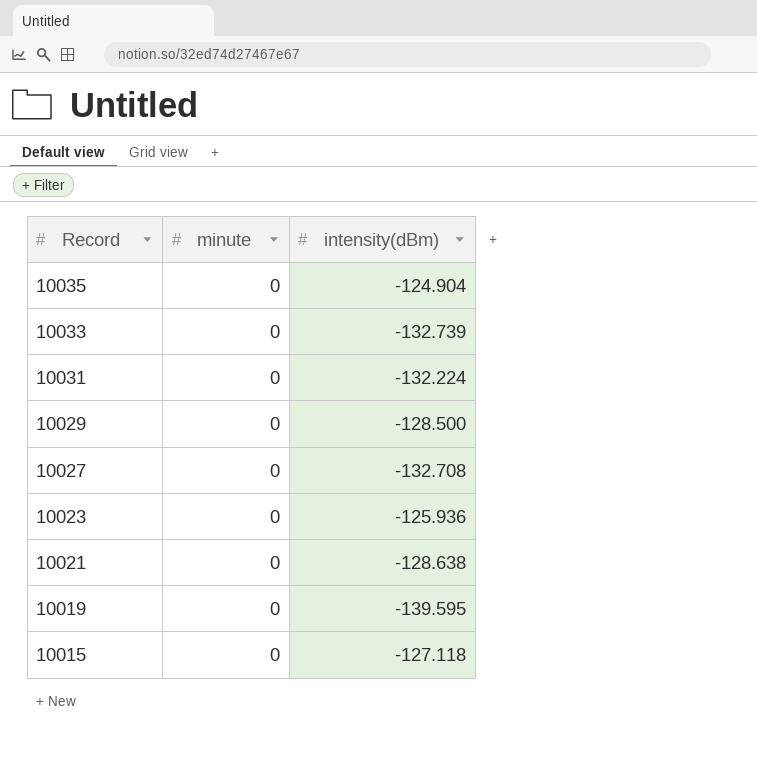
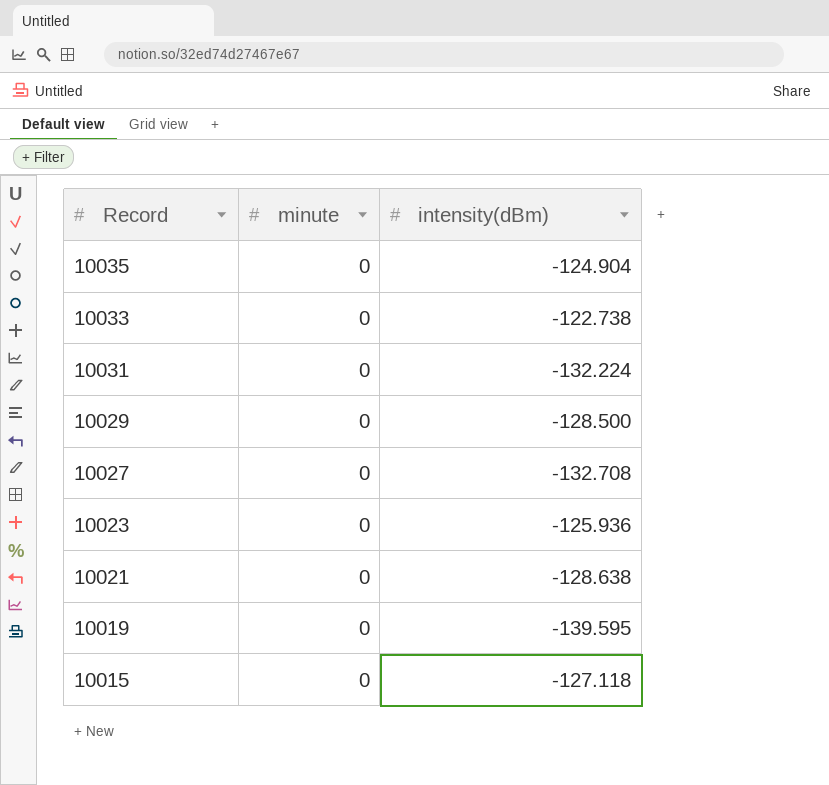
10033 | intensity(dBm): -132.739 -> -122.738

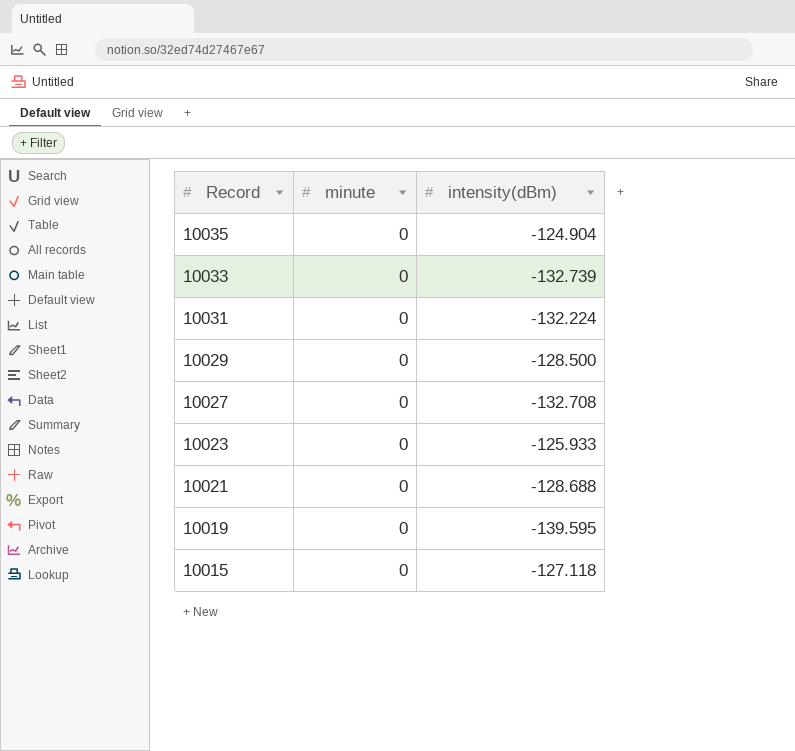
10033 | intensity(dBm): -122.738 -> -132.739
10023 | intensity(dBm): -125.936 -> -125.933
10021 | intensity(dBm): -128.638 -> -128.688

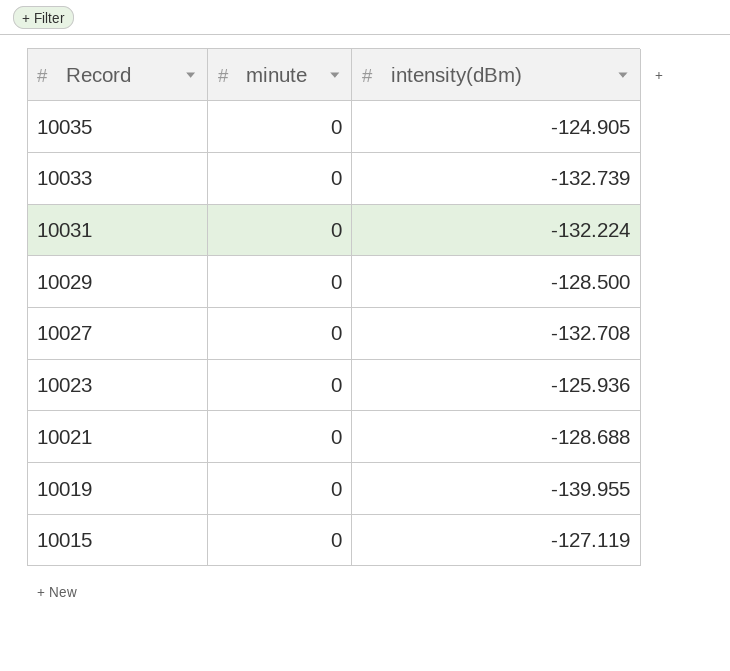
10035 | intensity(dBm): -124.904 -> -124.905
10023 | intensity(dBm): -125.933 -> -125.936
10019 | intensity(dBm): -139.595 -> -139.955
10015 | intensity(dBm): -127.118 -> -127.119

